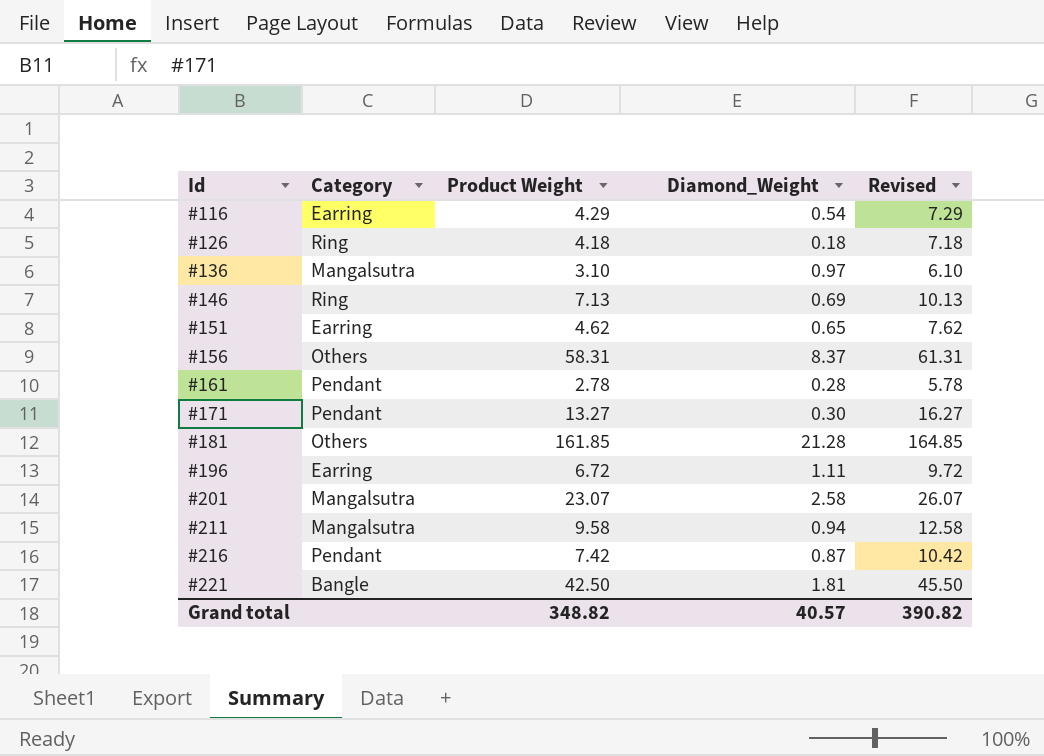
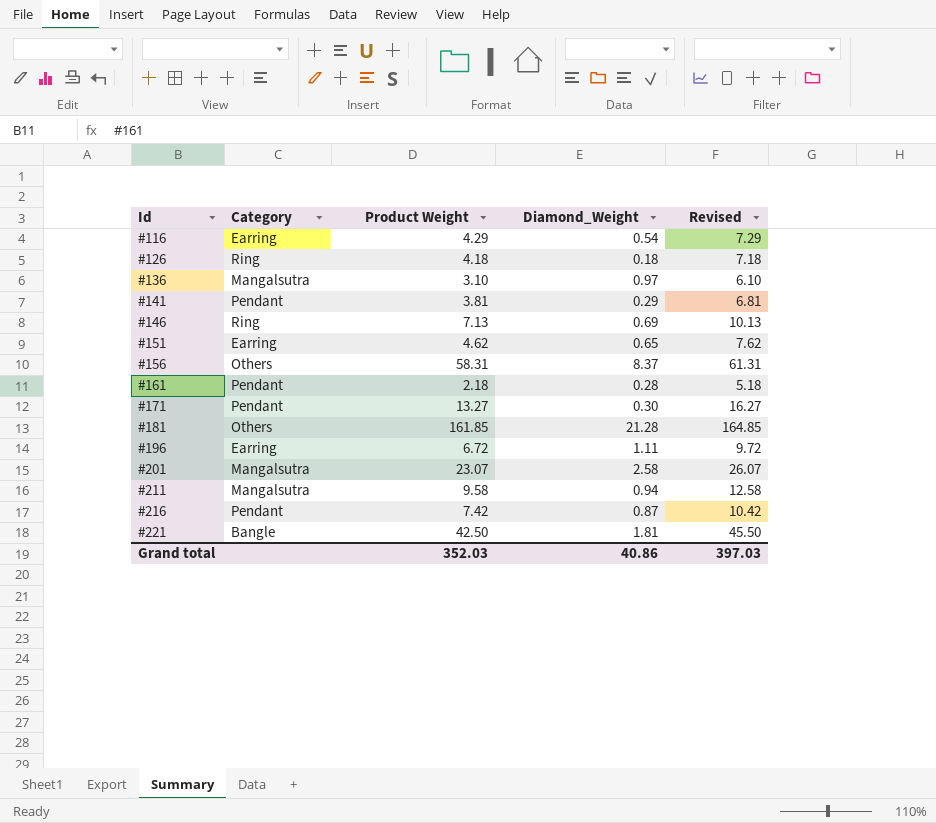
row #141: none -> Pendant | 3.81 | 0.29 | 6.81
#161 | Product Weight: 2.78 -> 2.18
#161 | Revised: 5.78 -> 5.18
Grand total | Product Weight: 348.82 -> 352.03
Grand total | Diamond_Weight: 40.57 -> 40.86
Grand total | Revised: 390.82 -> 397.03

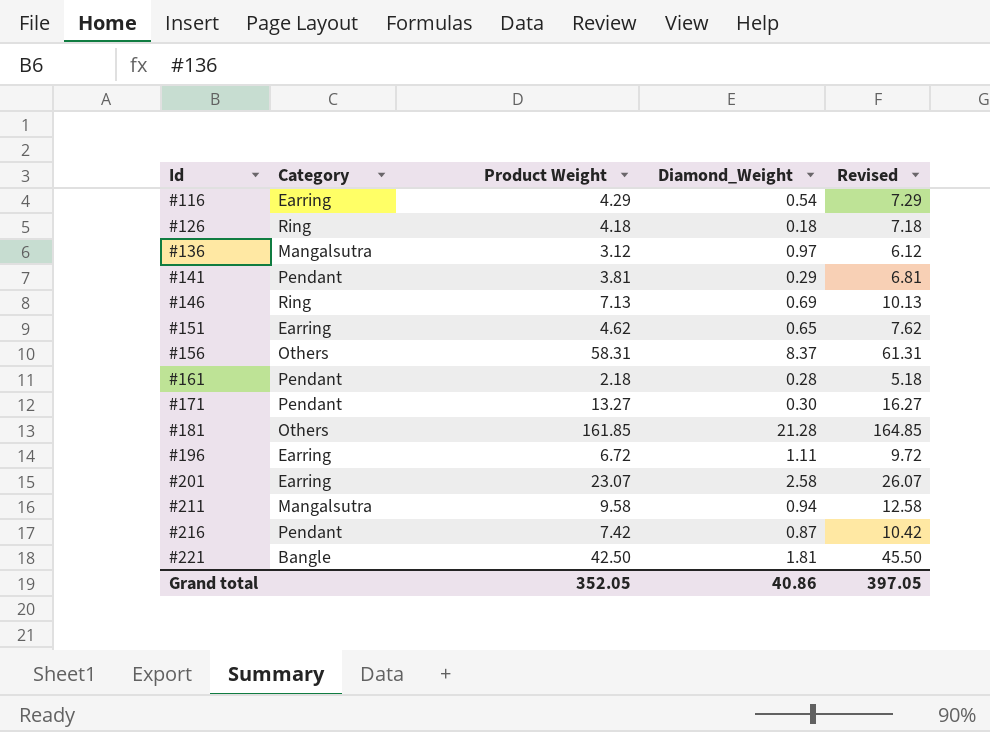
#136 | Product Weight: 3.10 -> 3.12
#136 | Revised: 6.10 -> 6.12
#201 | Category: Mangalsutra -> Earring
Grand total | Product Weight: 352.03 -> 352.05
Grand total | Revised: 397.03 -> 397.05

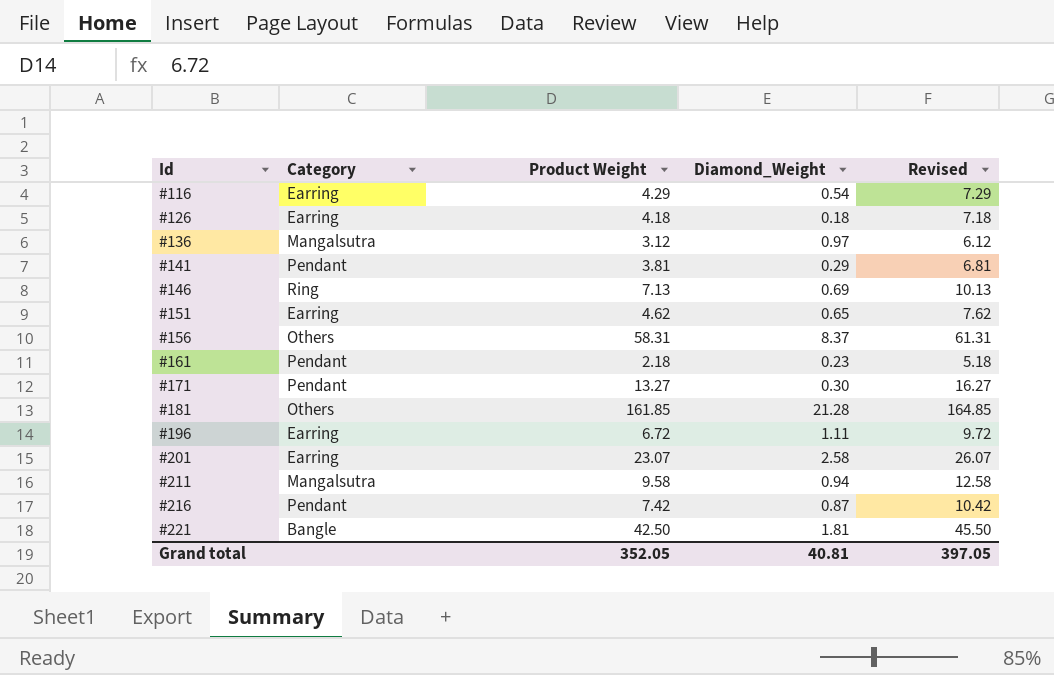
#126 | Category: Ring -> Earring
#161 | Diamond_Weight: 0.28 -> 0.23
Grand total | Diamond_Weight: 40.86 -> 40.81

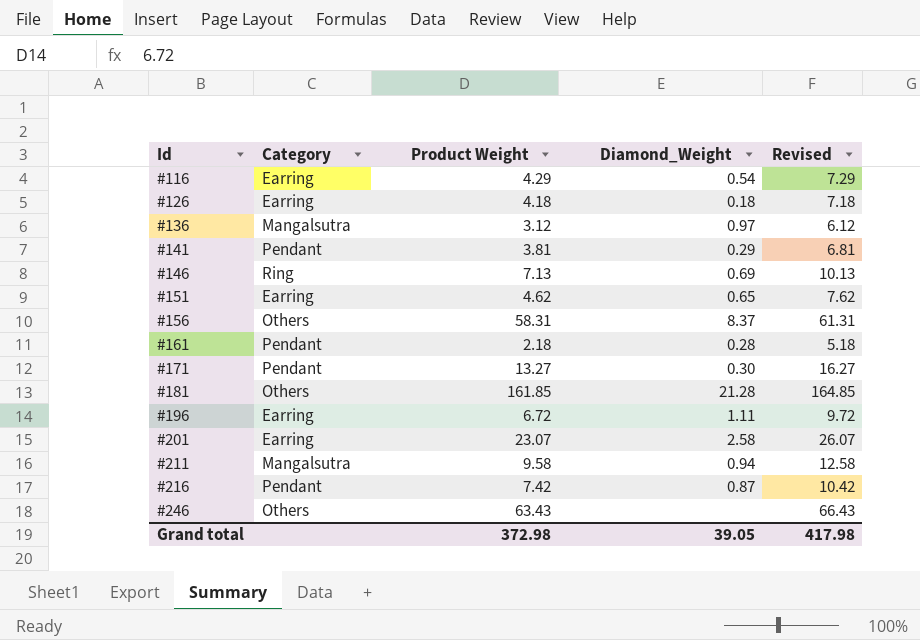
row #221: Bangle | 42.50 | 1.81 | 45.50 -> none
#161 | Diamond_Weight: 0.23 -> 0.28
row #246: none -> Others | 63.43 | none | 66.43
Grand total | Product Weight: 352.05 -> 372.98
Grand total | Diamond_Weight: 40.81 -> 39.05
Grand total | Revised: 397.05 -> 417.98

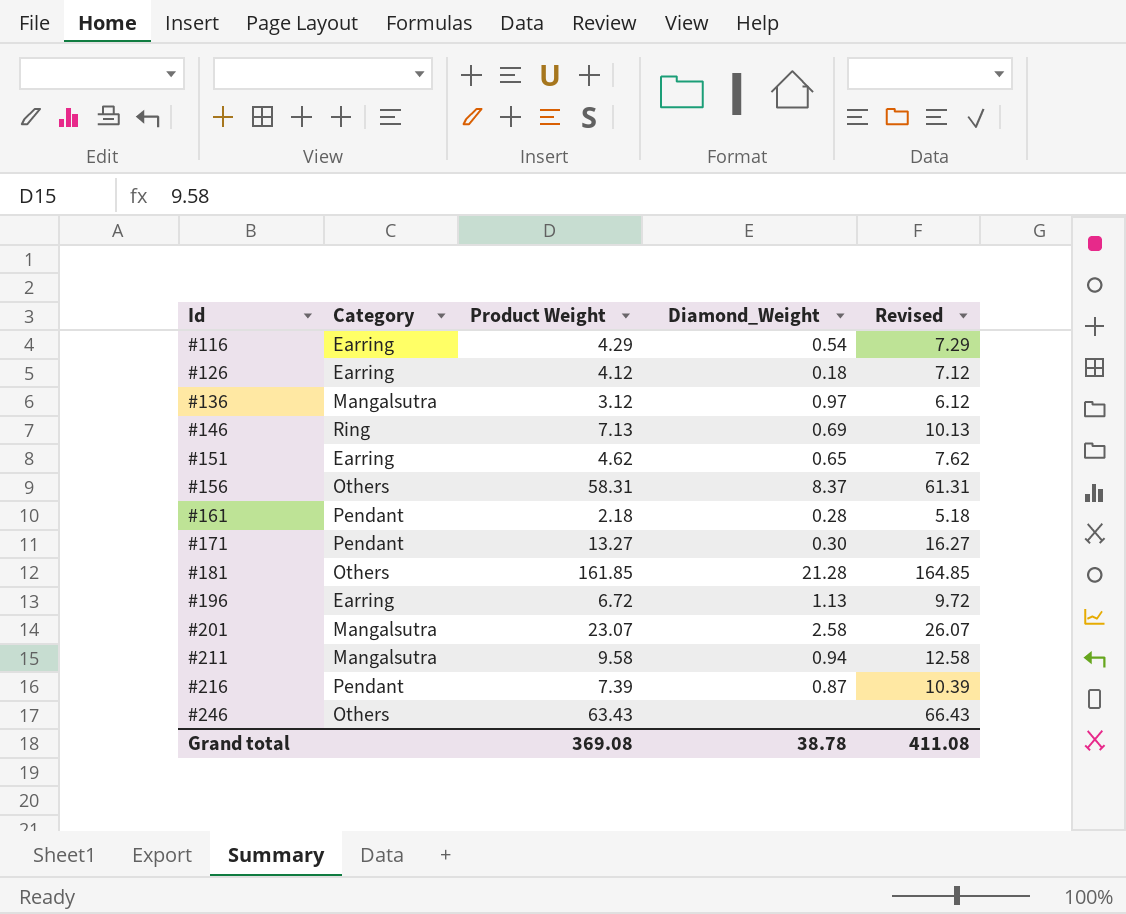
row #141: Pendant | 3.81 | 0.29 | 6.81 -> none
#126 | Product Weight: 4.18 -> 4.12
#126 | Revised: 7.18 -> 7.12
#196 | Diamond_Weight: 1.11 -> 1.13
#201 | Category: Earring -> Mangalsutra
#216 | Product Weight: 7.42 -> 7.39
#216 | Revised: 10.42 -> 10.39
Grand total | Product Weight: 372.98 -> 369.08
Grand total | Diamond_Weight: 39.05 -> 38.78
Grand total | Revised: 417.98 -> 411.08

